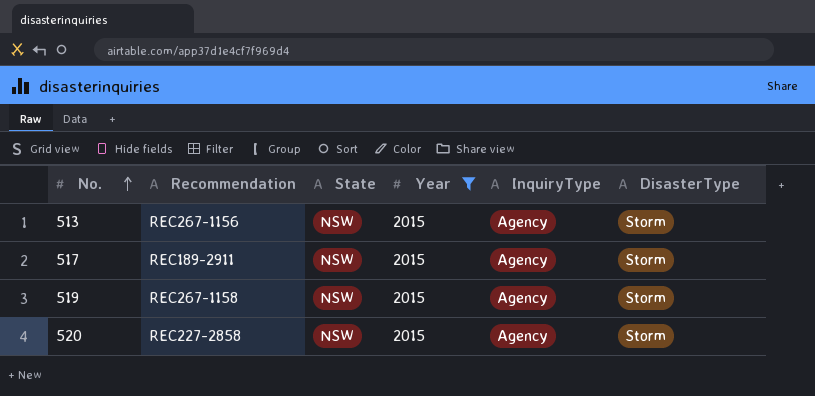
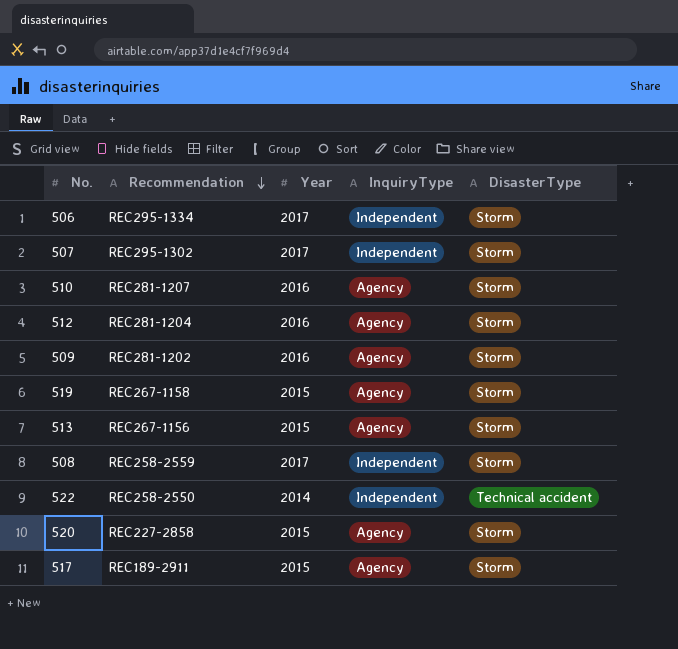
filter: Year = 2015 -> none
row order: No. ascending -> Recommendation descending
column State | position: 3 -> none

